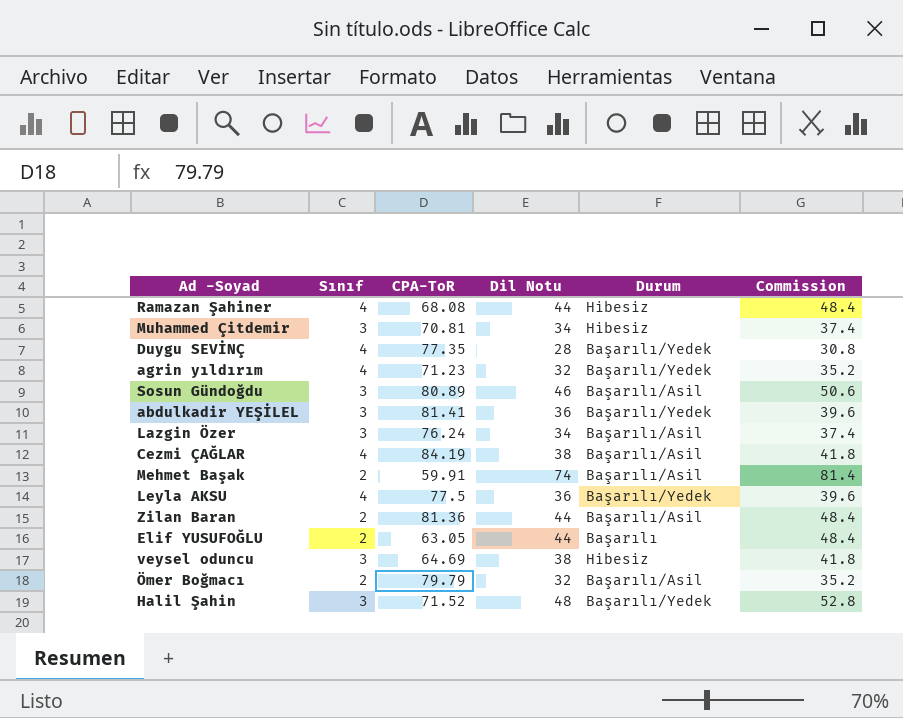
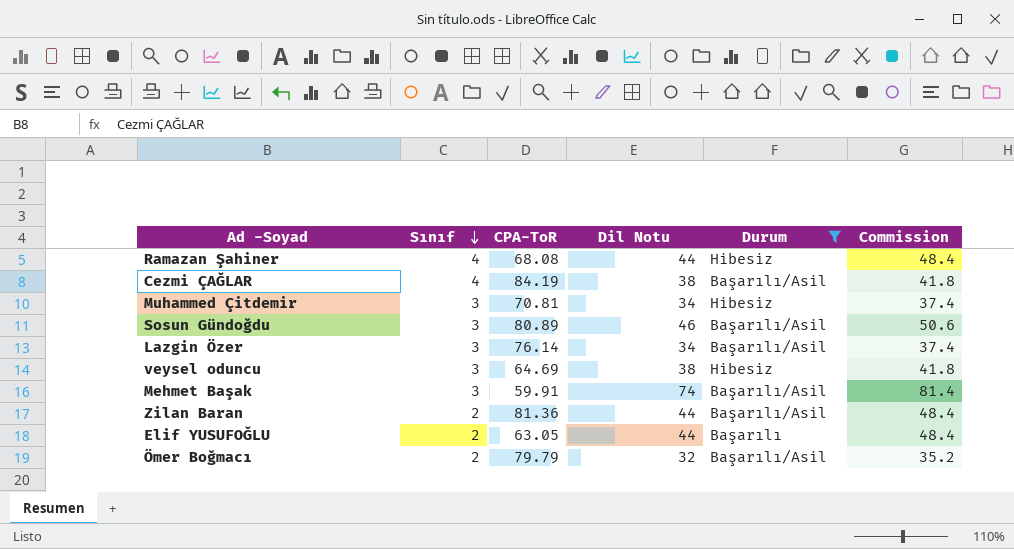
filter: none -> Durum != Başarılı/Yedek
row order: none -> Sınıf descending
Lazgin Özer | CPA-ToR: 76.24 -> 76.14
Mehmet Başak | Sınıf: 2 -> 3

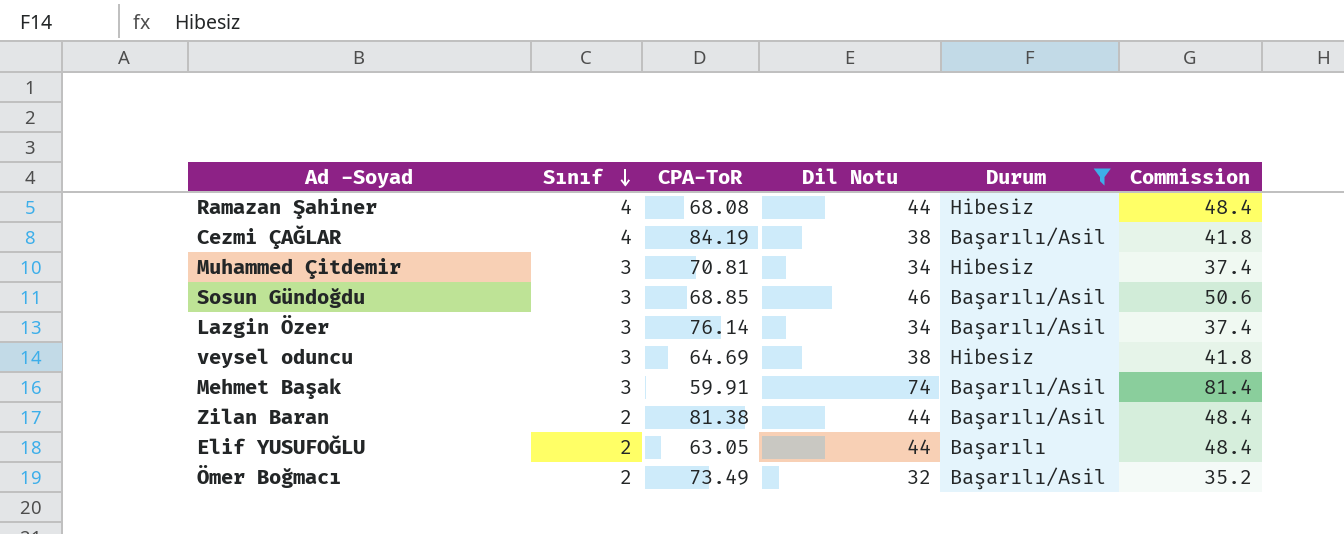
Sosun Gündoğdu | CPA-ToR: 80.89 -> 68.85
Zilan Baran | CPA-ToR: 81.36 -> 81.38
Ömer Boğmacı | CPA-ToR: 79.79 -> 73.49

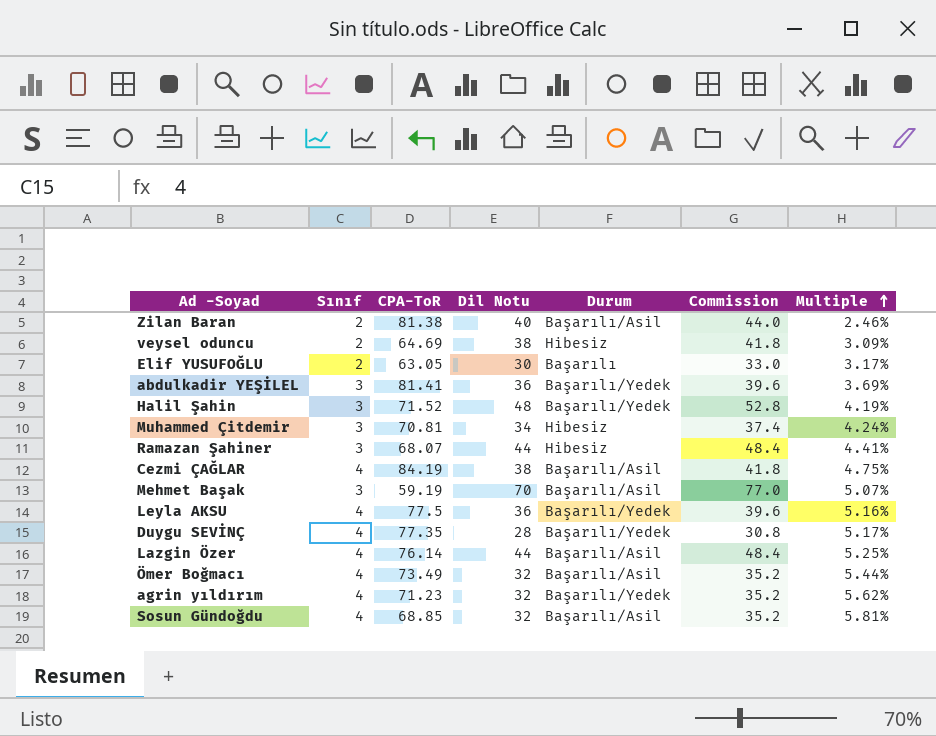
filter: Durum != Başarılı/Yedek -> none
row order: Sınıf descending -> Multiple ascending
column Multiple | formula: none -> [Sınıf] / [CPA-ToR]
Zilan Baran | Dil Notu: 44 -> 40
Zilan Baran | Commission: 48.4 -> 44.0
veysel oduncu | Sınıf: 3 -> 2
Elif YUSUFOĞLU | Dil Notu: 44 -> 30
Elif YUSUFOĞLU | Commission: 48.4 -> 33.0
Ramazan Şahiner | Sınıf: 4 -> 3
Ramazan Şahiner | CPA-ToR: 68.08 -> 68.07
Mehmet Başak | CPA-ToR: 59.91 -> 59.19
Mehmet Başak | Dil Notu: 74 -> 70
Mehmet Başak | Commission: 81.4 -> 77.0
Lazgin Özer | Sınıf: 3 -> 4
Lazgin Özer | Dil Notu: 34 -> 44
Lazgin Özer | Commission: 37.4 -> 48.4
Ömer Boğmacı | Sınıf: 2 -> 4
Sosun Gündoğdu | Sınıf: 3 -> 4
Sosun Gündoğdu | Dil Notu: 46 -> 32
Sosun Gündoğdu | Commission: 50.6 -> 35.2

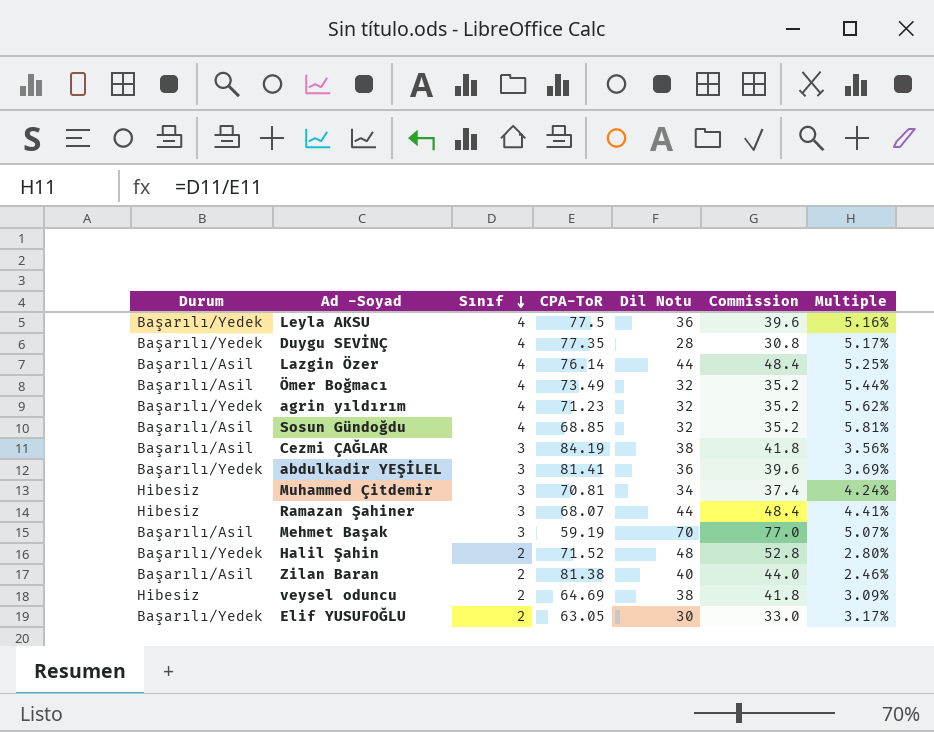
row order: Multiple ascending -> Sınıf descending
column Durum | position: 5 -> 1
Cezmi ÇAĞLAR | Sınıf: 4 -> 3
Cezmi ÇAĞLAR | Multiple: 4.75% -> 3.56%
Halil Şahin | Sınıf: 3 -> 2
Halil Şahin | Multiple: 4.19% -> 2.80%
Elif YUSUFOĞLU | Durum: Başarılı -> Başarılı/Yedek

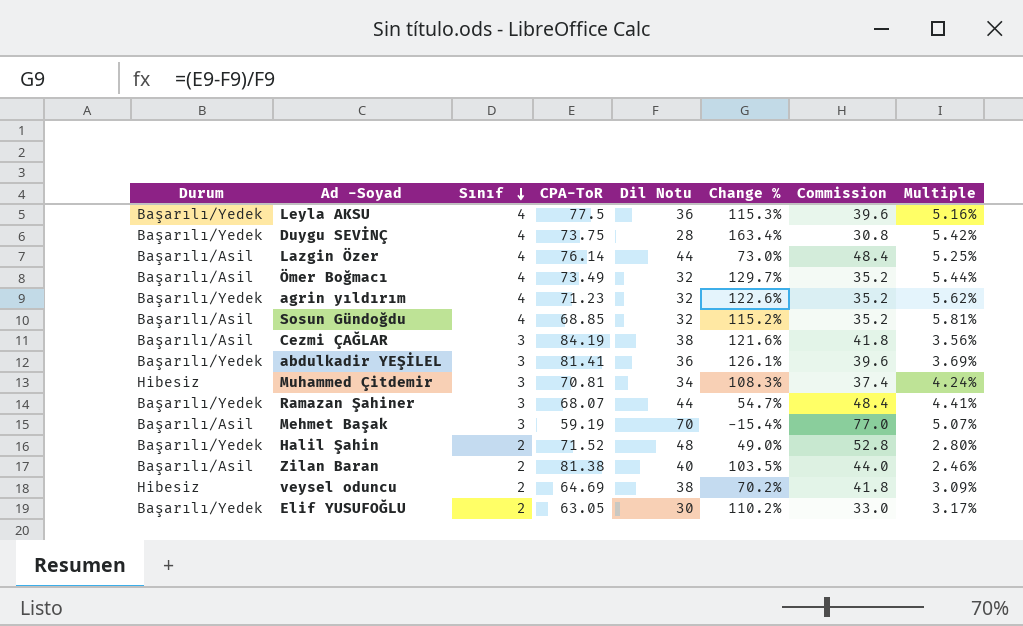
column Change % | formula: none -> ([CPA-ToR] - [Dil Notu]) / [Dil Notu]
Duygu SEVİNÇ | CPA-ToR: 77.35 -> 73.75
Duygu SEVİNÇ | Multiple: 5.17% -> 5.42%
Ramazan Şahiner | Durum: Hibesiz -> Başarılı/Yedek

